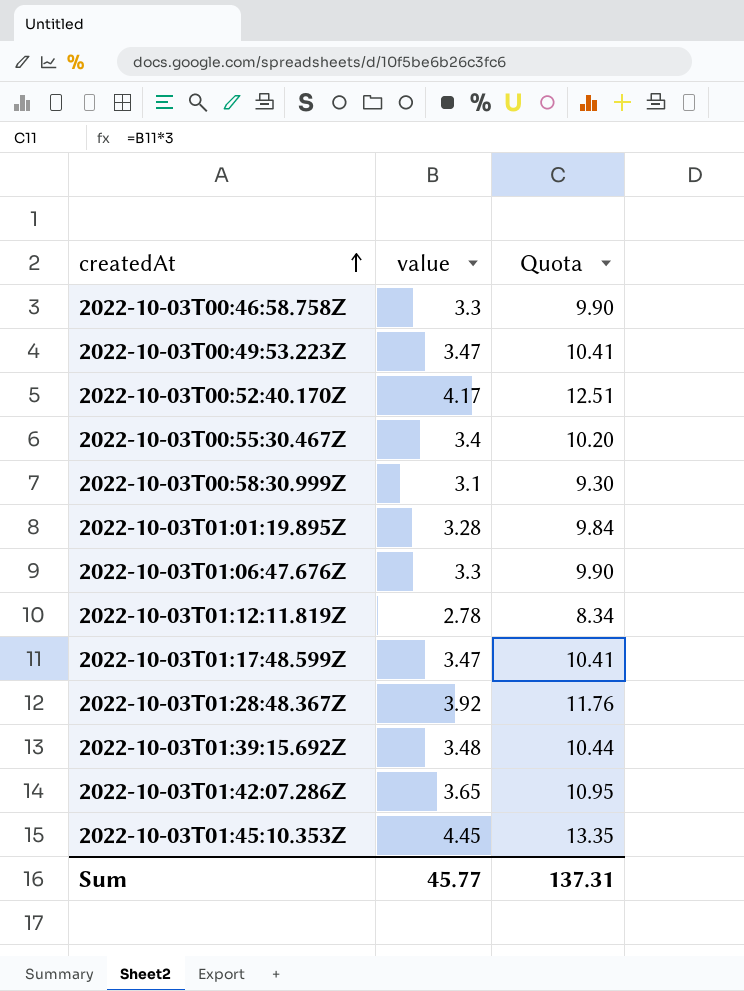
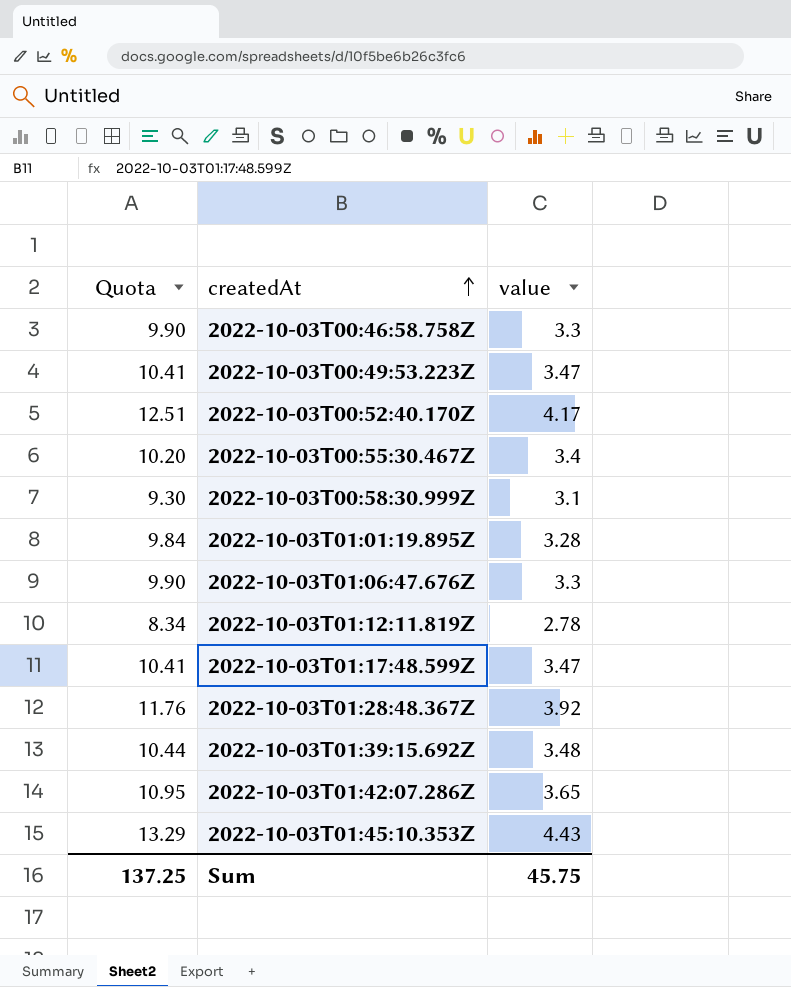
column Quota | position: 3 -> 1
2022-10-03T01:45:10.353Z | Quota: 13.35 -> 13.29
2022-10-03T01:45:10.353Z | value: 4.45 -> 4.43
Sum | Quota: 137.31 -> 137.25
Sum | value: 45.77 -> 45.75

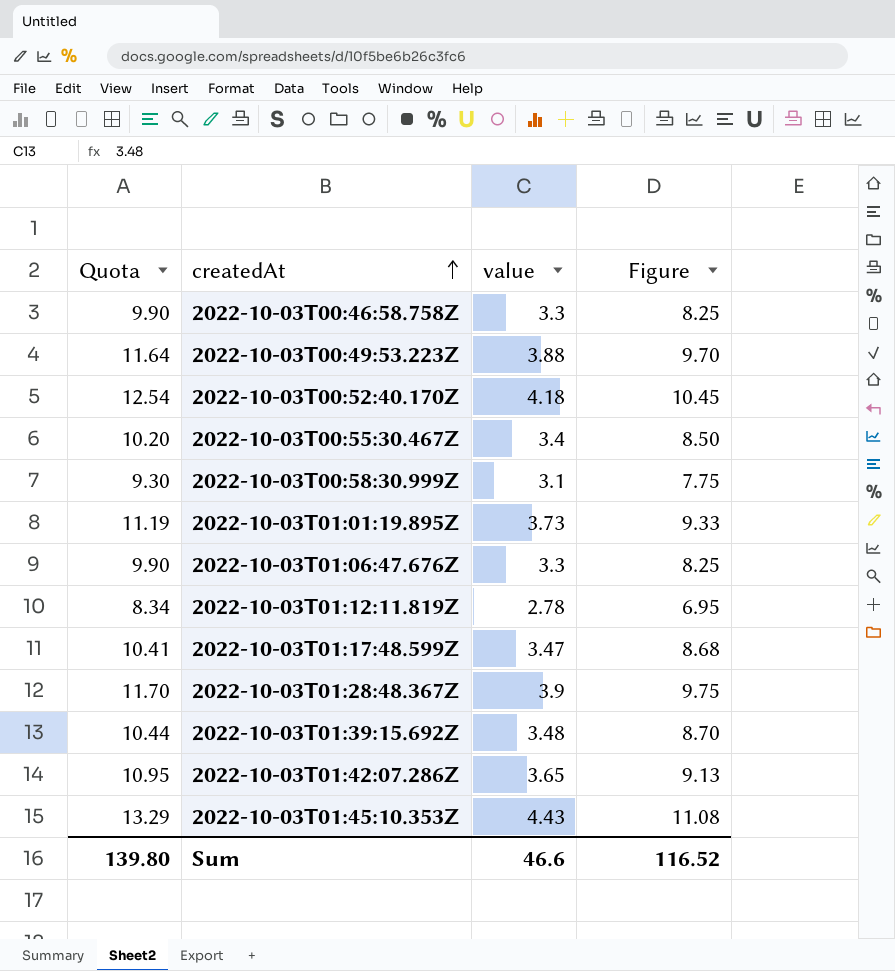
column Figure | formula: none -> [value] * 2.5
2022-10-03T00:49:53.223Z | Quota: 10.41 -> 11.64
2022-10-03T00:49:53.223Z | value: 3.47 -> 3.88
2022-10-03T00:52:40.170Z | Quota: 12.51 -> 12.54
2022-10-03T00:52:40.170Z | value: 4.17 -> 4.18
2022-10-03T01:01:19.895Z | Quota: 9.84 -> 11.19
2022-10-03T01:01:19.895Z | value: 3.28 -> 3.73
2022-10-03T01:28:48.367Z | Quota: 11.76 -> 11.70
2022-10-03T01:28:48.367Z | value: 3.92 -> 3.9
Sum | Quota: 137.25 -> 139.80
Sum | value: 45.75 -> 46.6

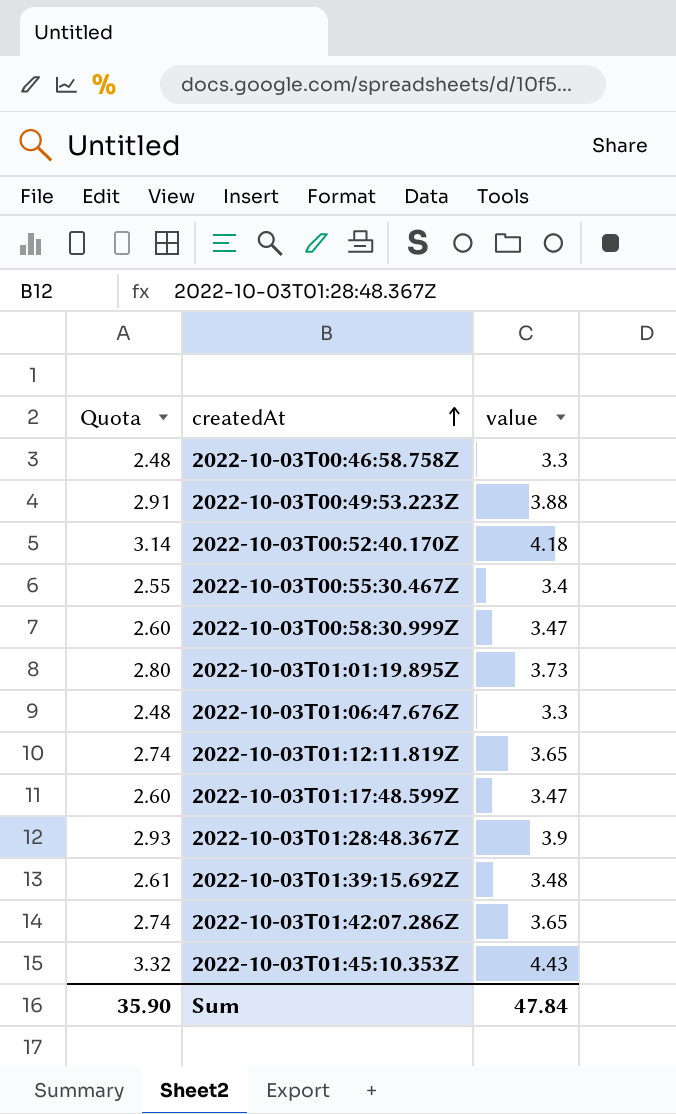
column Figure | formula: [value] * 2.5 -> none
column Quota | formula: [value] * 3 -> [value] * 0.75
2022-10-03T00:58:30.999Z | value: 3.1 -> 3.47
2022-10-03T01:12:11.819Z | value: 2.78 -> 3.65
Sum | Quota: 139.80 -> 35.90
Sum | value: 46.6 -> 47.84

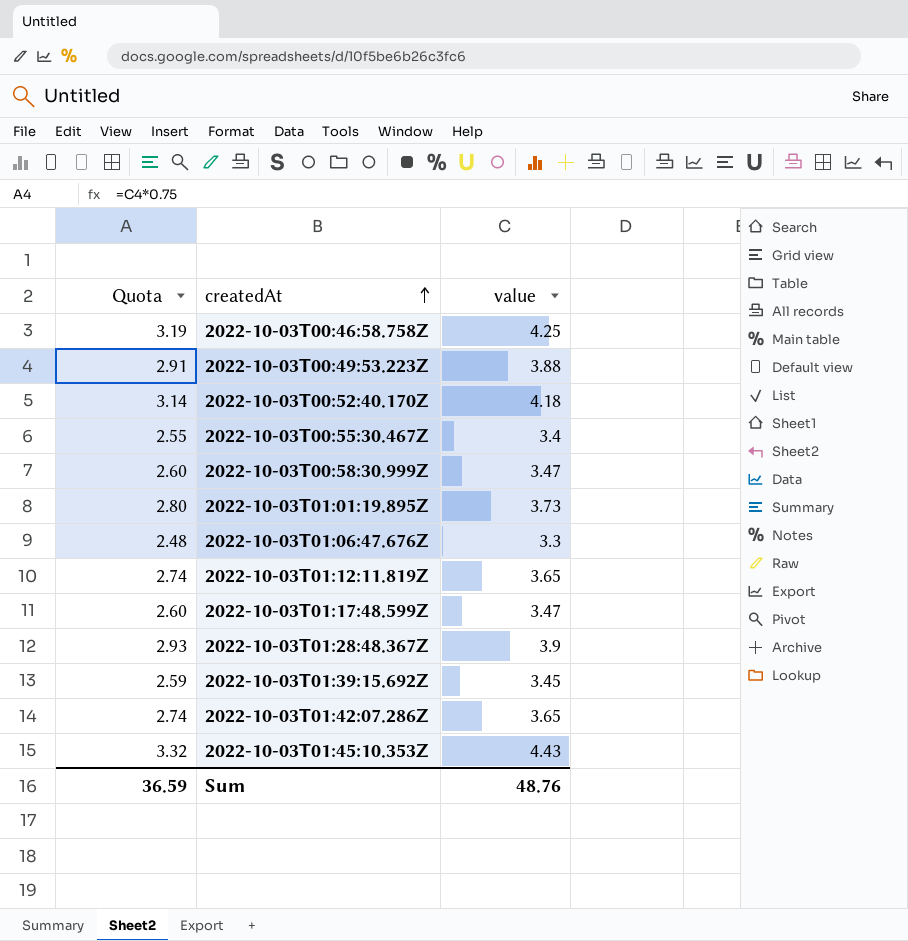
2022-10-03T00:46:58.758Z | Quota: 2.48 -> 3.19
2022-10-03T00:46:58.758Z | value: 3.3 -> 4.25
2022-10-03T01:39:15.692Z | Quota: 2.61 -> 2.59
2022-10-03T01:39:15.692Z | value: 3.48 -> 3.45
Sum | Quota: 35.90 -> 36.59
Sum | value: 47.84 -> 48.76

